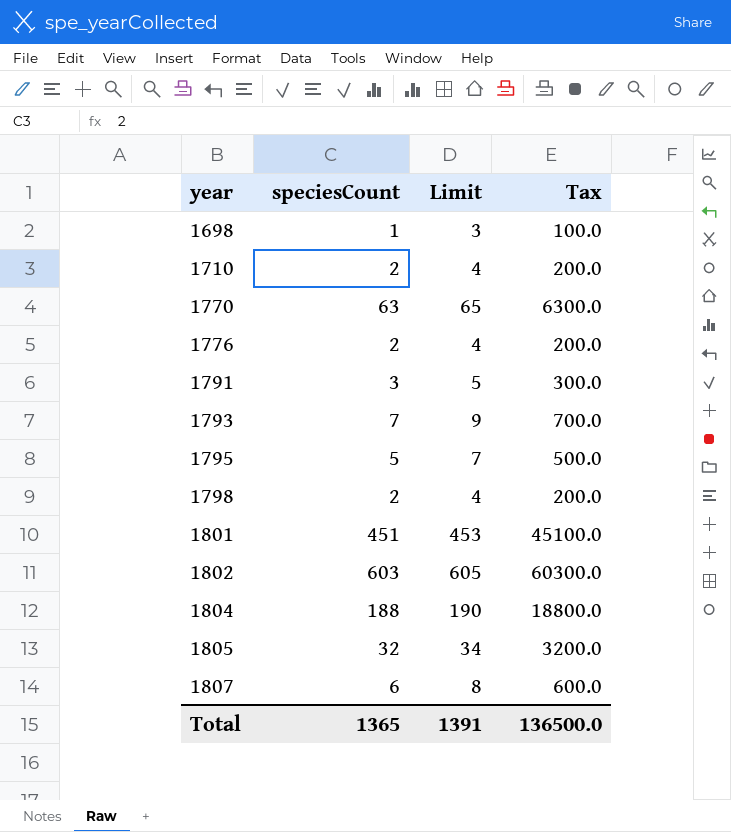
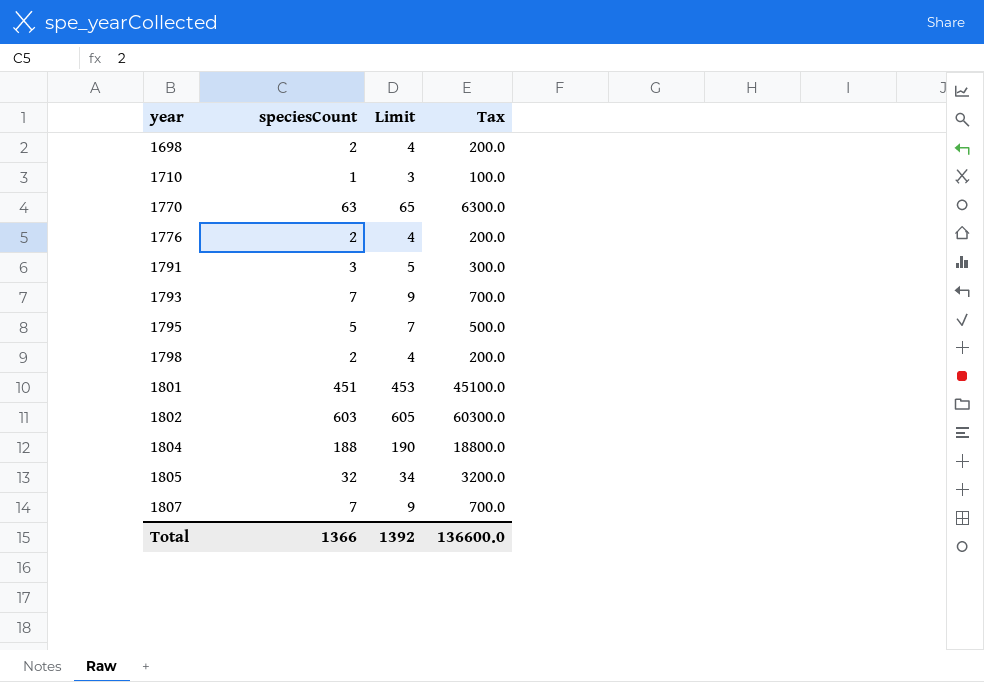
1698 | speciesCount: 1 -> 2
1698 | Limit: 3 -> 4
1698 | Tax: 100.0 -> 200.0
1710 | speciesCount: 2 -> 1
1710 | Limit: 4 -> 3
1710 | Tax: 200.0 -> 100.0
1807 | speciesCount: 6 -> 7
1807 | Limit: 8 -> 9
1807 | Tax: 600.0 -> 700.0
Total | speciesCount: 1365 -> 1366
Total | Limit: 1391 -> 1392
Total | Tax: 136500.0 -> 136600.0

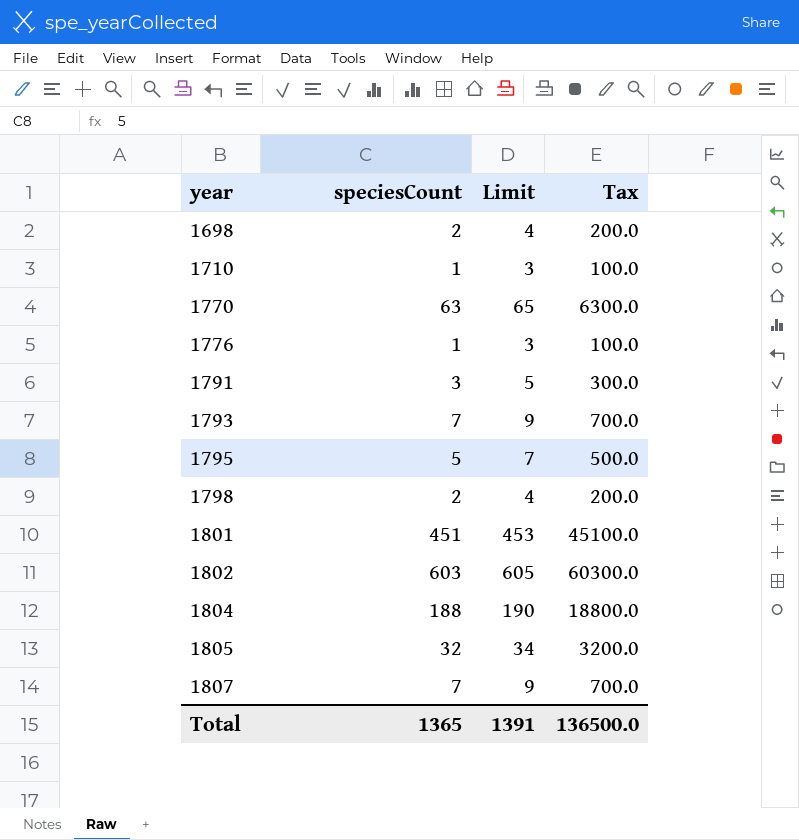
1776 | speciesCount: 2 -> 1
1776 | Limit: 4 -> 3
1776 | Tax: 200.0 -> 100.0
Total | speciesCount: 1366 -> 1365
Total | Limit: 1392 -> 1391
Total | Tax: 136600.0 -> 136500.0

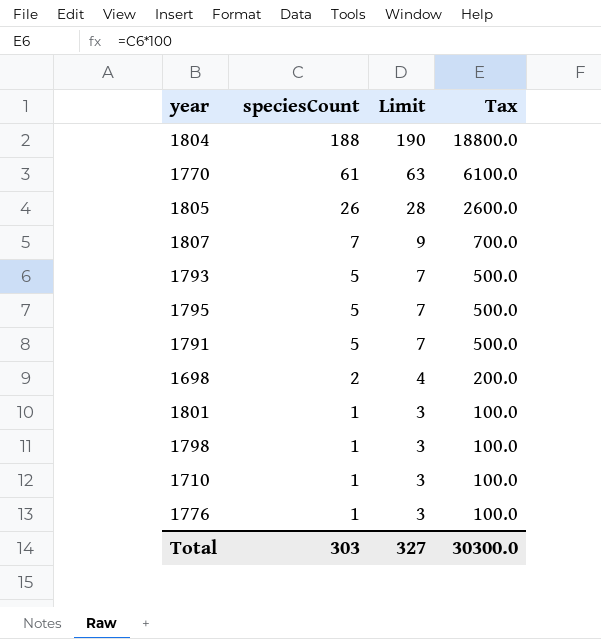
row order: year ascending -> speciesCount descending
row 1802: 603 | 605 | 60300.0 -> none
1770 | speciesCount: 63 -> 61
1770 | Limit: 65 -> 63
1770 | Tax: 6300.0 -> 6100.0
1805 | speciesCount: 32 -> 26
1805 | Limit: 34 -> 28
1805 | Tax: 3200.0 -> 2600.0
1793 | speciesCount: 7 -> 5
1793 | Limit: 9 -> 7
1793 | Tax: 700.0 -> 500.0
1791 | speciesCount: 3 -> 5
1791 | Limit: 5 -> 7
1791 | Tax: 300.0 -> 500.0
1801 | speciesCount: 451 -> 1
1801 | Limit: 453 -> 3
1801 | Tax: 45100.0 -> 100.0
1798 | speciesCount: 2 -> 1
1798 | Limit: 4 -> 3
1798 | Tax: 200.0 -> 100.0
Total | speciesCount: 1365 -> 303
Total | Limit: 1391 -> 327
Total | Tax: 136500.0 -> 30300.0

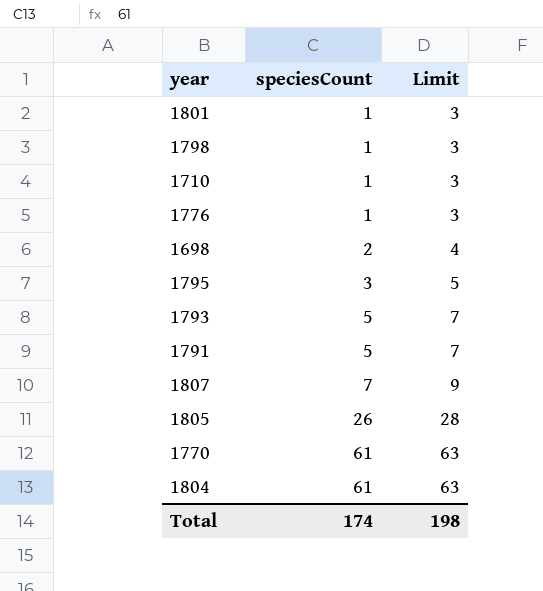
row order: speciesCount descending -> speciesCount ascending
column Tax | formula: [speciesCount] * 100 -> none
1795 | speciesCount: 5 -> 3
1795 | Limit: 7 -> 5
1804 | speciesCount: 188 -> 61
1804 | Limit: 190 -> 63
Total | speciesCount: 303 -> 174
Total | Limit: 327 -> 198

